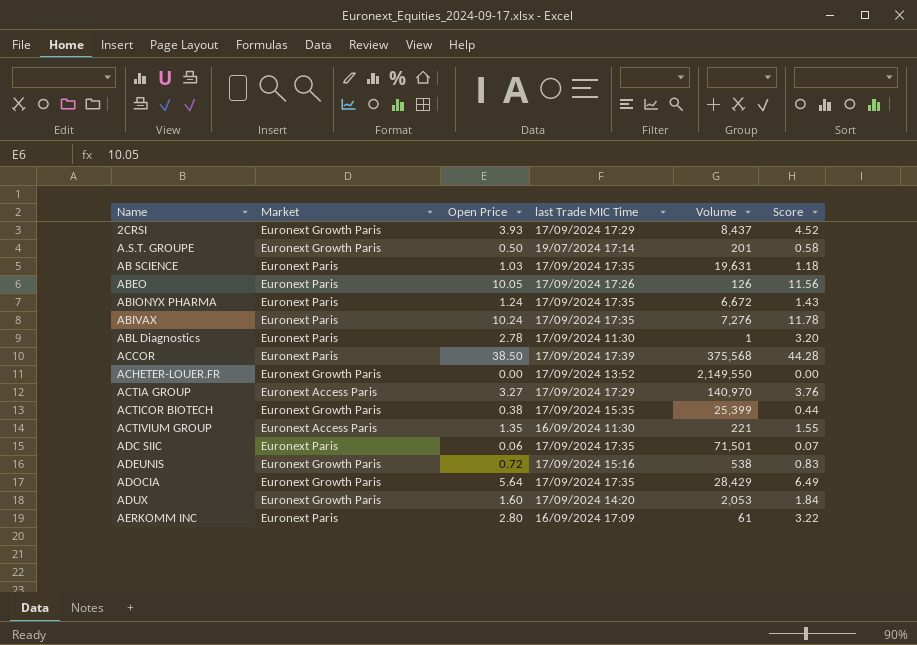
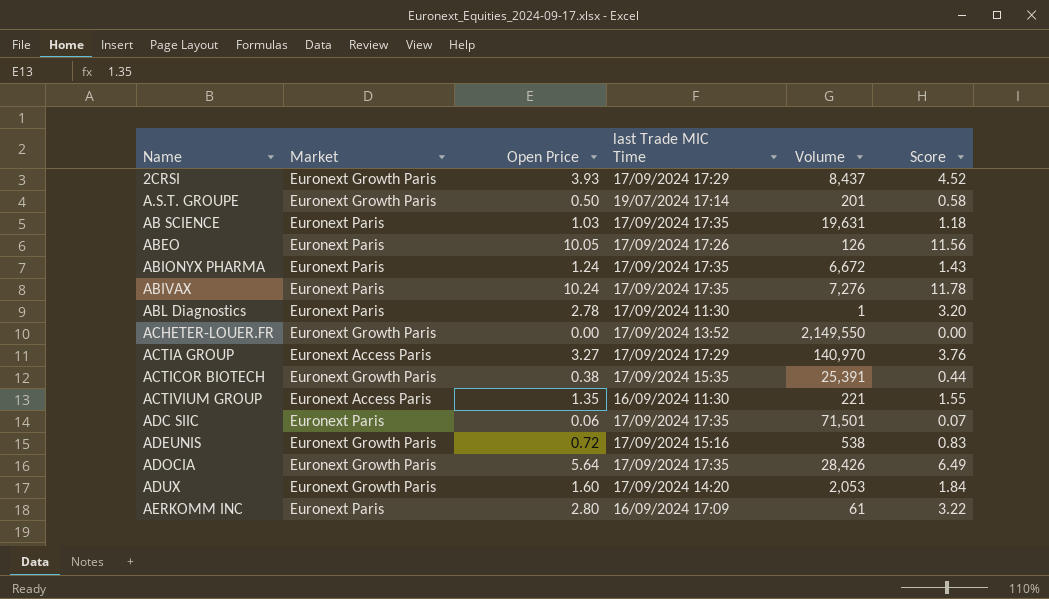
row ACCOR: Euronext Paris | 38.50 | 17/09/2024 17:39 | 375,568 | 44.28 -> none
ACTICOR BIOTECH | Volume: 25,399 -> 25,391
ADOCIA | Volume: 28,429 -> 28,426

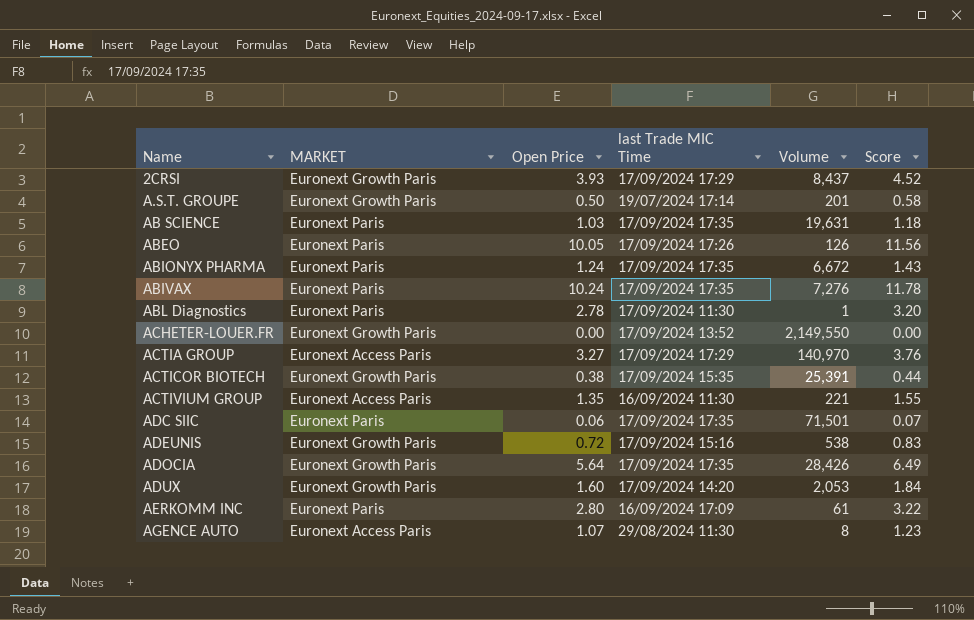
column name: Market -> MARKET
row AGENCE AUTO: none -> Euronext Access Paris | 1.07 | 29/08/2024 11:30 | 8 | 1.23

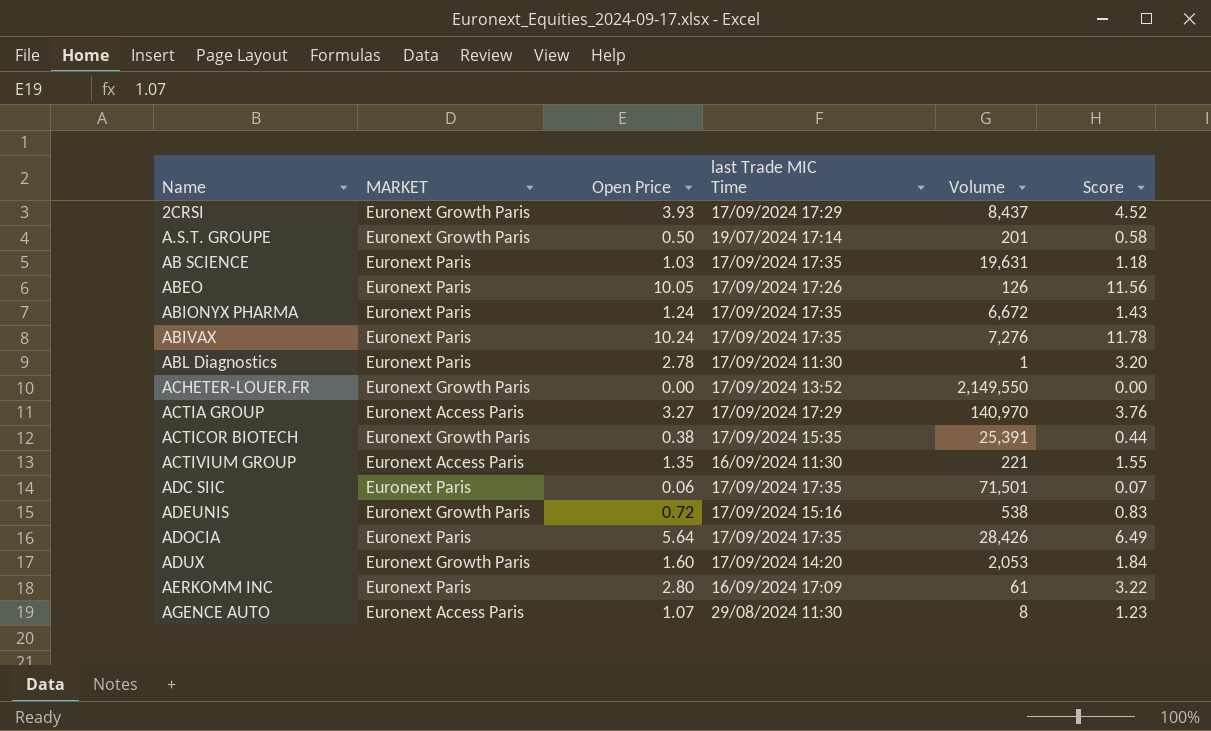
ADOCIA | MARKET: Euronext Growth Paris -> Euronext Paris

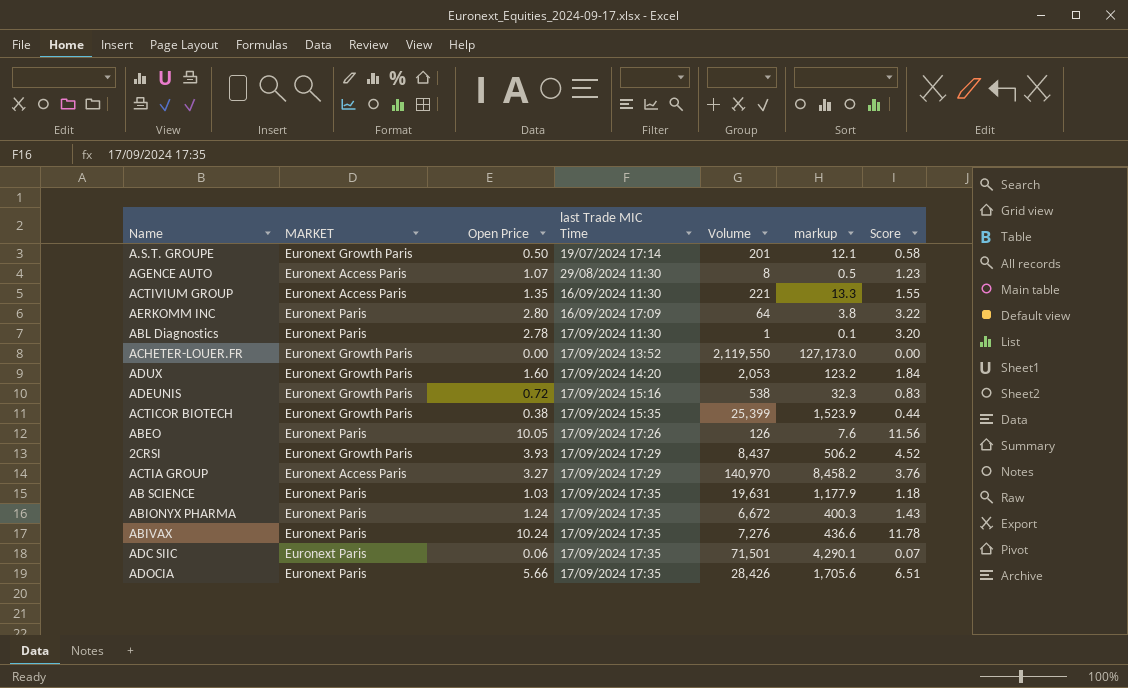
row order: Name ascending -> last Trade MIC Time ascending
column markup | formula: none -> [Volume] * 0.06
AERKOMM INC | Volume: 61 -> 64
ACHETER-LOUER.FR | Volume: 2,149,550 -> 2,119,550
ACTICOR BIOTECH | Volume: 25,391 -> 25,399
ADOCIA | Open Price: 5.64 -> 5.66
ADOCIA | Score: 6.49 -> 6.51

